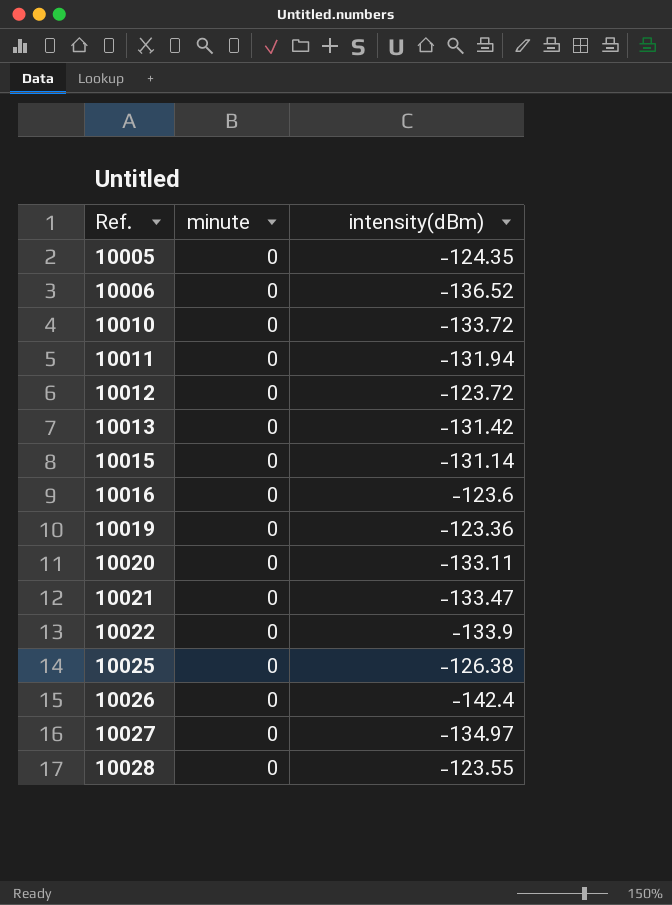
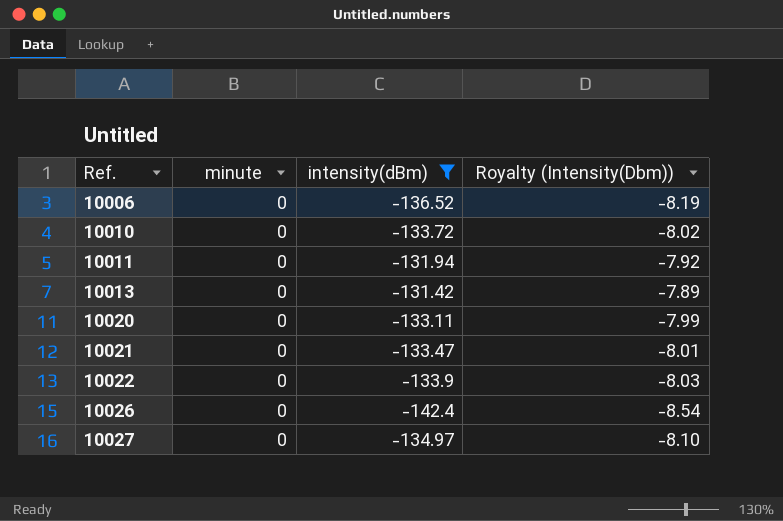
filter: none -> intensity(dBm) <= -131.42
column Royalty (Intensity(Dbm)) | formula: none -> [intensity(dBm)] * 0.06

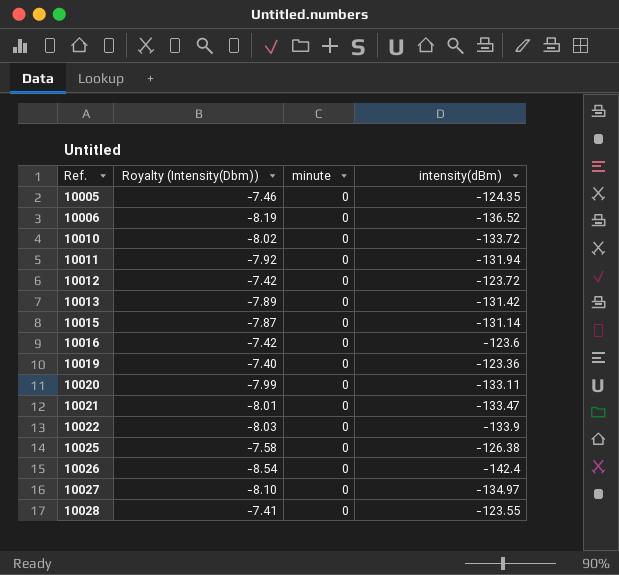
filter: intensity(dBm) <= -131.42 -> none
column Royalty (Intensity(Dbm)) | position: 4 -> 2

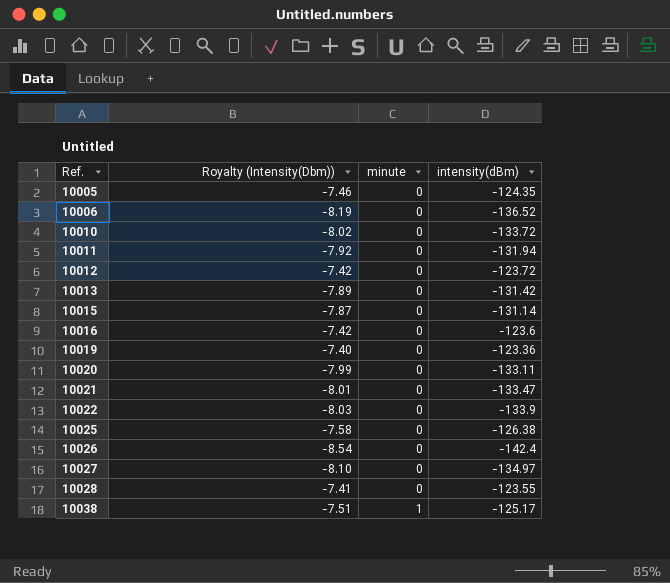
row 10038: none -> -7.51 | 1 | -125.17

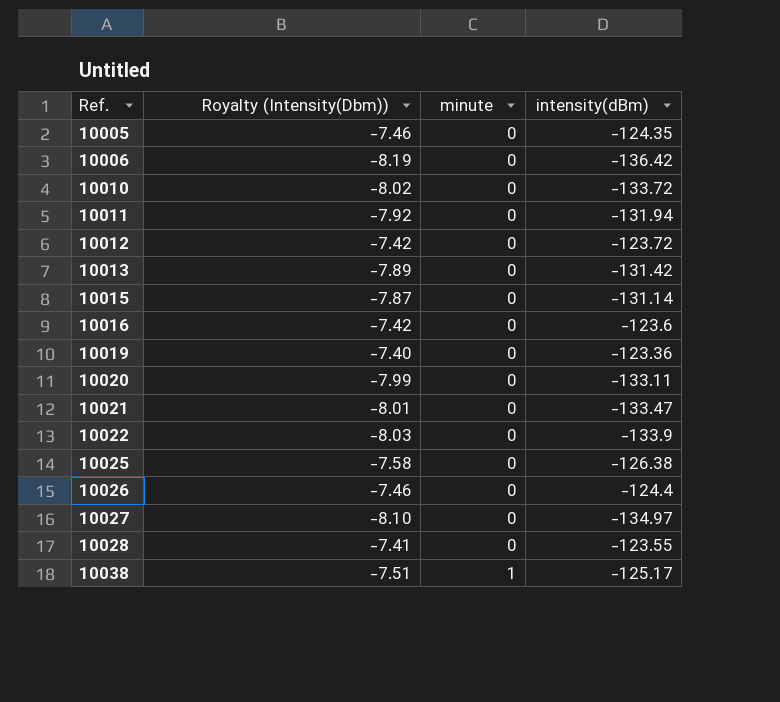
10006 | intensity(dBm): -136.52 -> -136.42
10026 | Royalty (Intensity(Dbm)): -8.54 -> -7.46
10026 | intensity(dBm): -142.4 -> -124.4

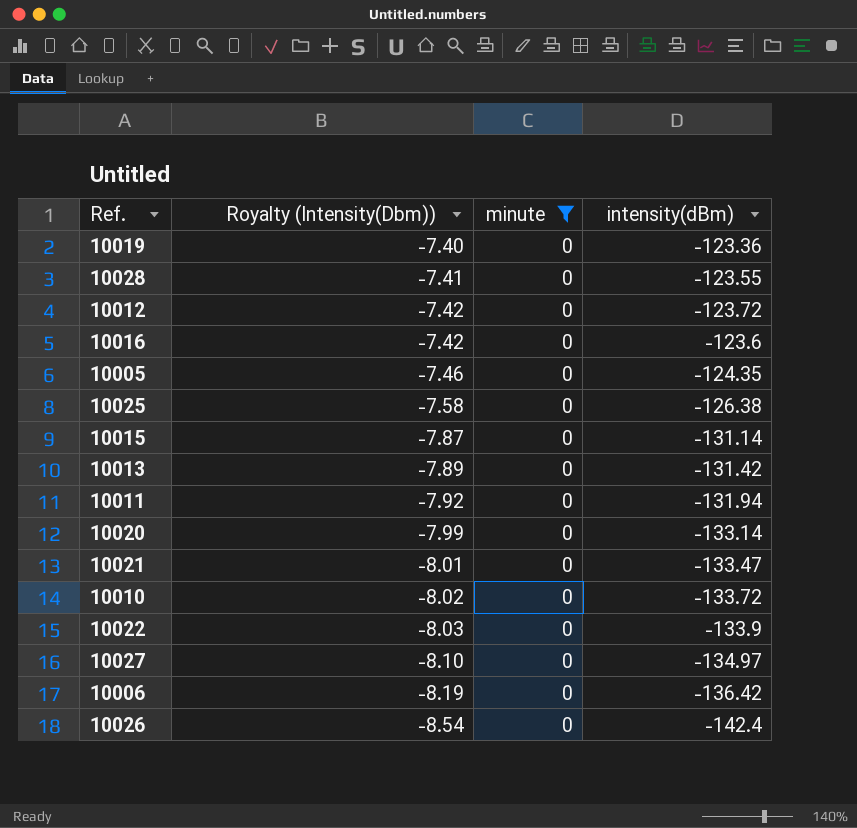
filter: none -> minute = 0
row order: Ref. ascending -> Royalty (Intensity(Dbm)) descending
10020 | intensity(dBm): -133.11 -> -133.14
10026 | Royalty (Intensity(Dbm)): -7.46 -> -8.54
10026 | intensity(dBm): -124.4 -> -142.4

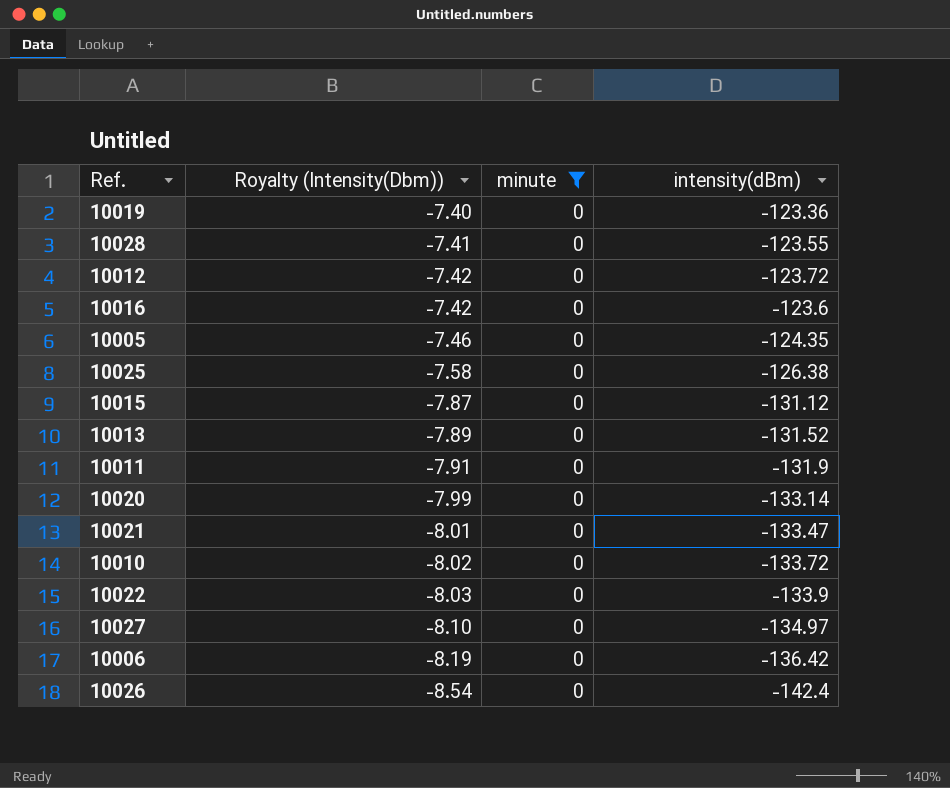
10015 | intensity(dBm): -131.14 -> -131.12
10013 | intensity(dBm): -131.42 -> -131.52
10011 | Royalty (Intensity(Dbm)): -7.92 -> -7.91
10011 | intensity(dBm): -131.94 -> -131.9

